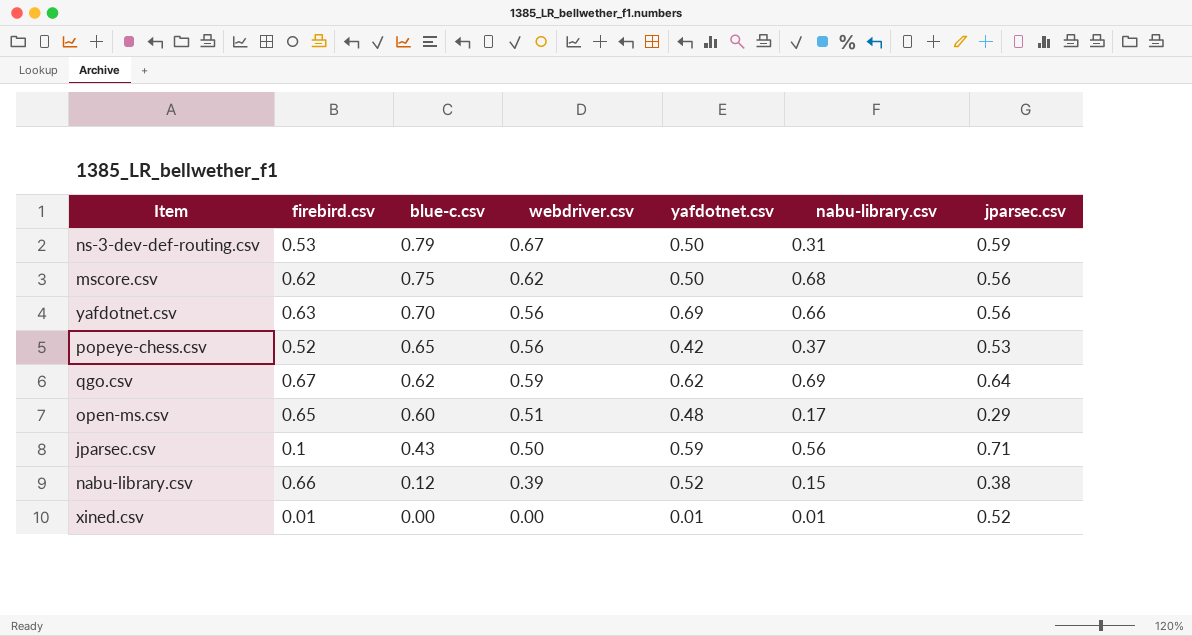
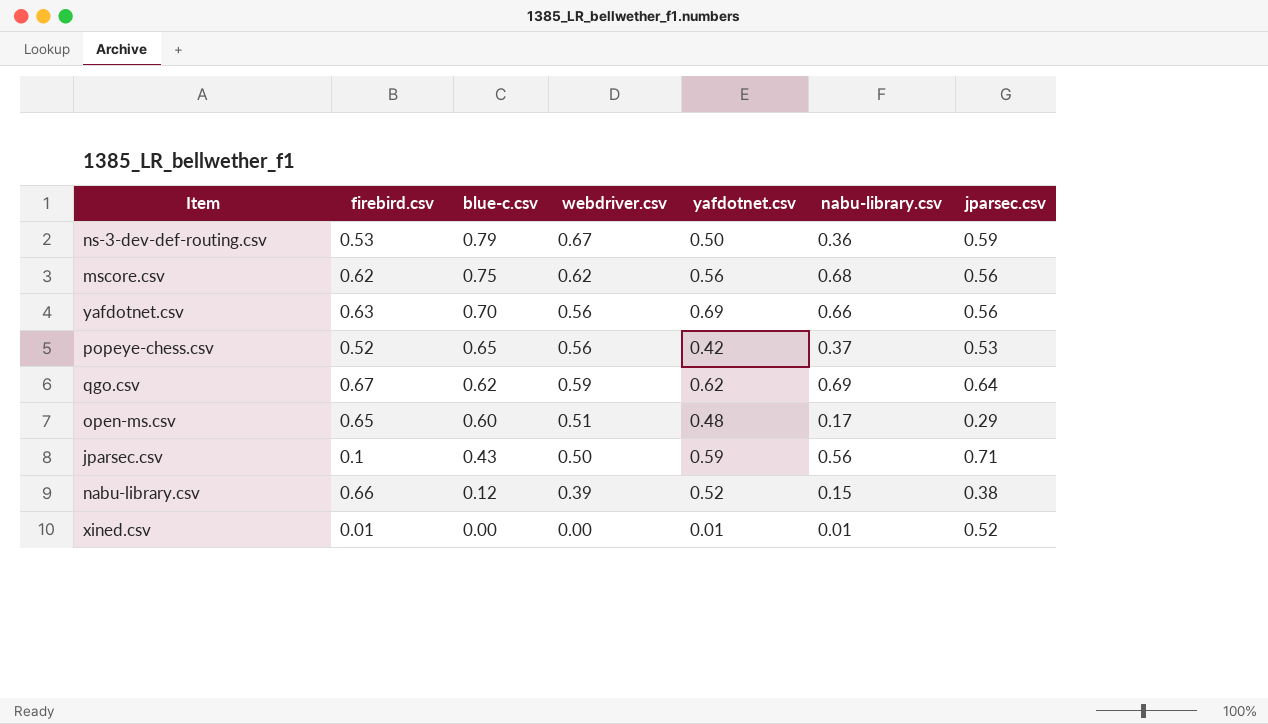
ns-3-dev-def-routing.csv | nabu-library.csv: 0.31 -> 0.36
mscore.csv | yafdotnet.csv: 0.50 -> 0.56

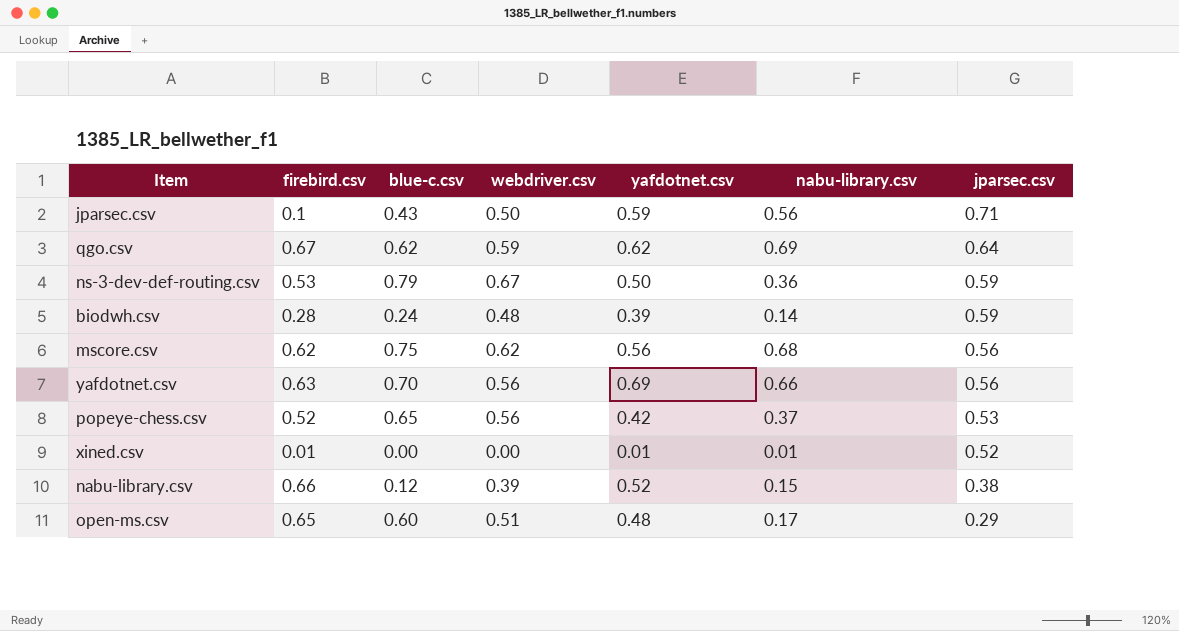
row order: blue-c.csv descending -> jparsec.csv descending
row biodwh.csv: none -> 0.28 | 0.24 | 0.48 | 0.39 | 0.14 | 0.59

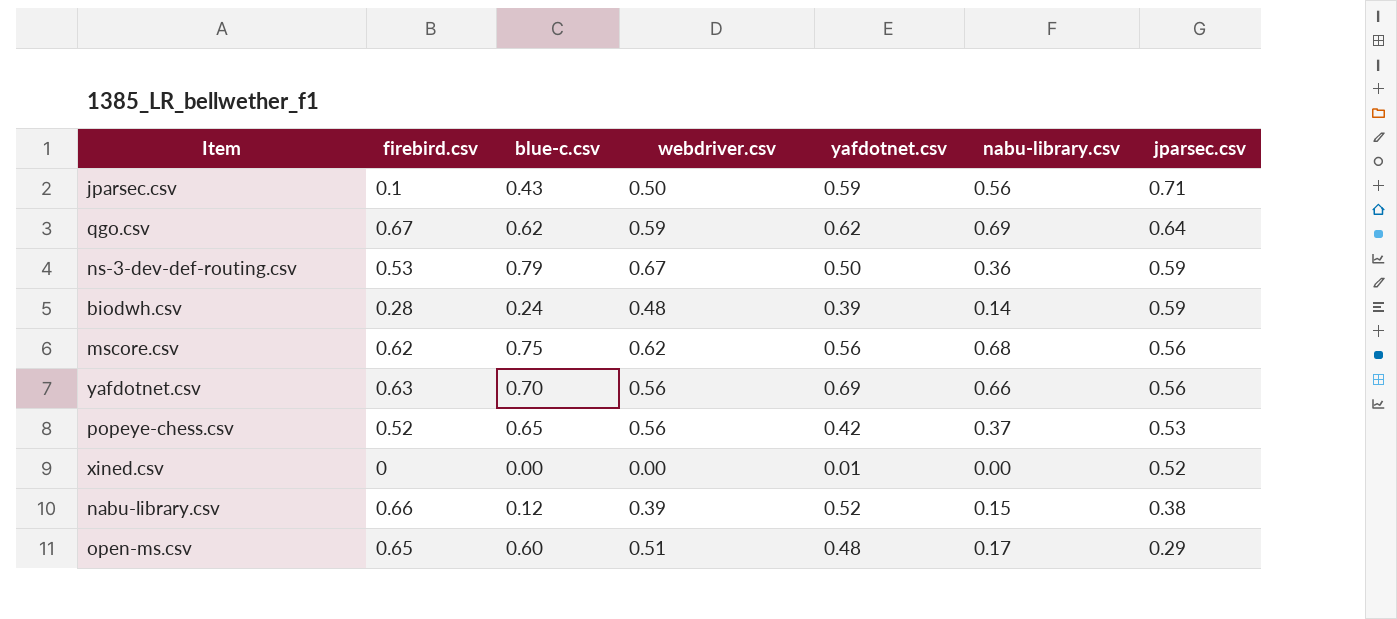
xined.csv | firebird.csv: 0.01 -> 0
xined.csv | nabu-library.csv: 0.01 -> 0.00

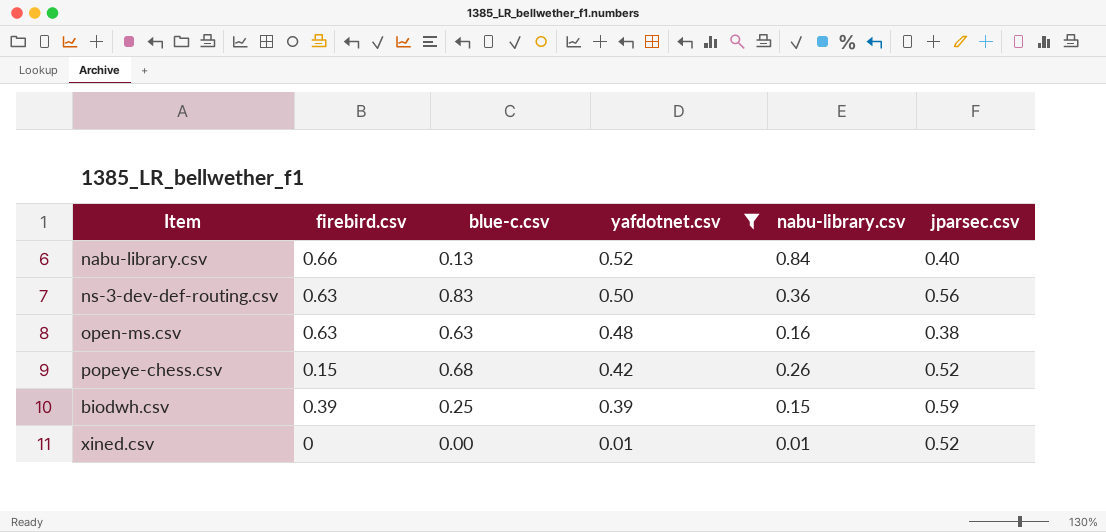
filter: none -> yafdotnet.csv <= 0.52
row order: jparsec.csv descending -> yafdotnet.csv descending
column webdriver.csv | position: 4 -> none
nabu-library.csv | blue-c.csv: 0.12 -> 0.13
nabu-library.csv | nabu-library.csv: 0.15 -> 0.84
nabu-library.csv | jparsec.csv: 0.38 -> 0.40
ns-3-dev-def-routing.csv | firebird.csv: 0.53 -> 0.63
ns-3-dev-def-routing.csv | blue-c.csv: 0.79 -> 0.83
ns-3-dev-def-routing.csv | jparsec.csv: 0.59 -> 0.56
open-ms.csv | firebird.csv: 0.65 -> 0.63
open-ms.csv | blue-c.csv: 0.60 -> 0.63
open-ms.csv | nabu-library.csv: 0.17 -> 0.16
open-ms.csv | jparsec.csv: 0.29 -> 0.38
popeye-chess.csv | firebird.csv: 0.52 -> 0.15
popeye-chess.csv | blue-c.csv: 0.65 -> 0.68
popeye-chess.csv | nabu-library.csv: 0.37 -> 0.26
popeye-chess.csv | jparsec.csv: 0.53 -> 0.52
biodwh.csv | firebird.csv: 0.28 -> 0.39
biodwh.csv | blue-c.csv: 0.24 -> 0.25
biodwh.csv | nabu-library.csv: 0.14 -> 0.15
xined.csv | nabu-library.csv: 0.00 -> 0.01

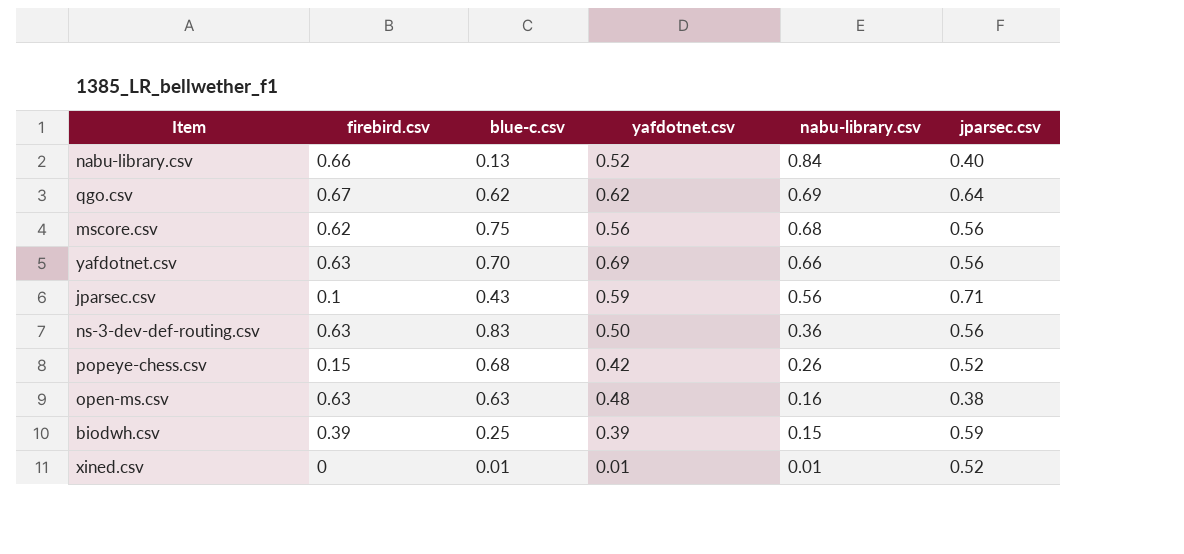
filter: yafdotnet.csv <= 0.52 -> none
row order: yafdotnet.csv descending -> nabu-library.csv descending
xined.csv | blue-c.csv: 0.00 -> 0.01

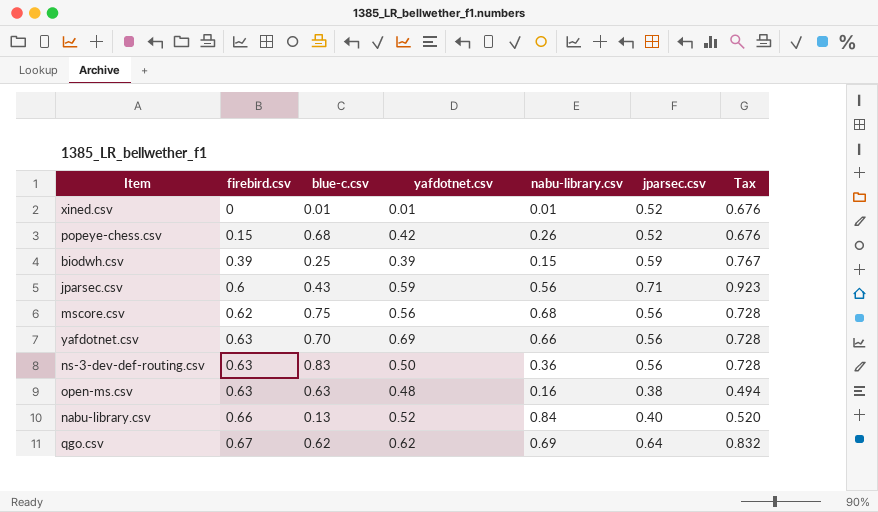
row order: nabu-library.csv descending -> firebird.csv ascending
column Tax | formula: none -> [jparsec.csv] * 1.3
jparsec.csv | firebird.csv: 0.1 -> 0.6

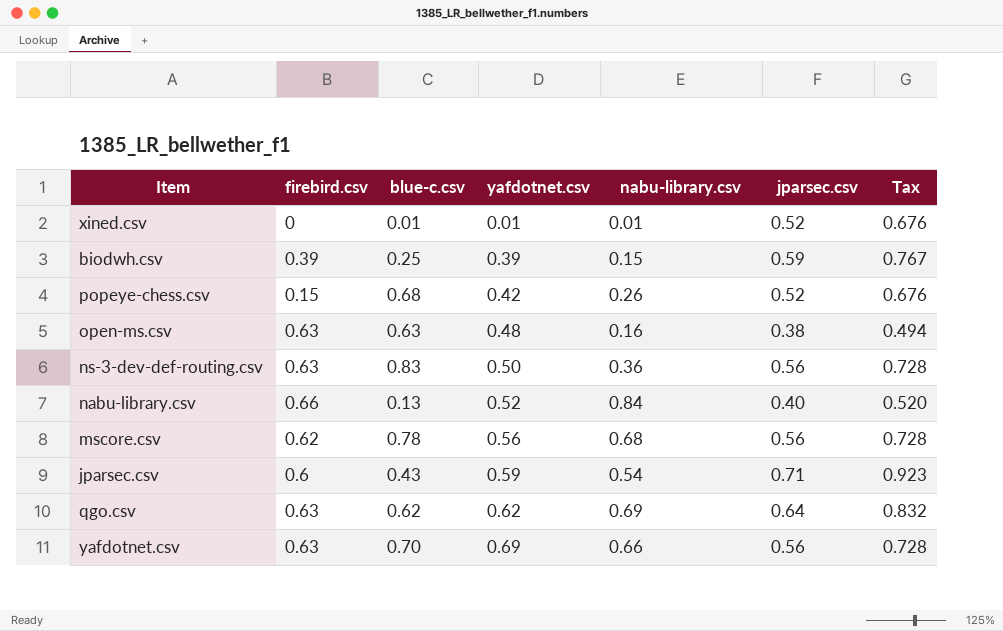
row order: firebird.csv ascending -> yafdotnet.csv ascending
mscore.csv | blue-c.csv: 0.75 -> 0.78
jparsec.csv | nabu-library.csv: 0.56 -> 0.54
qgo.csv | firebird.csv: 0.67 -> 0.63

